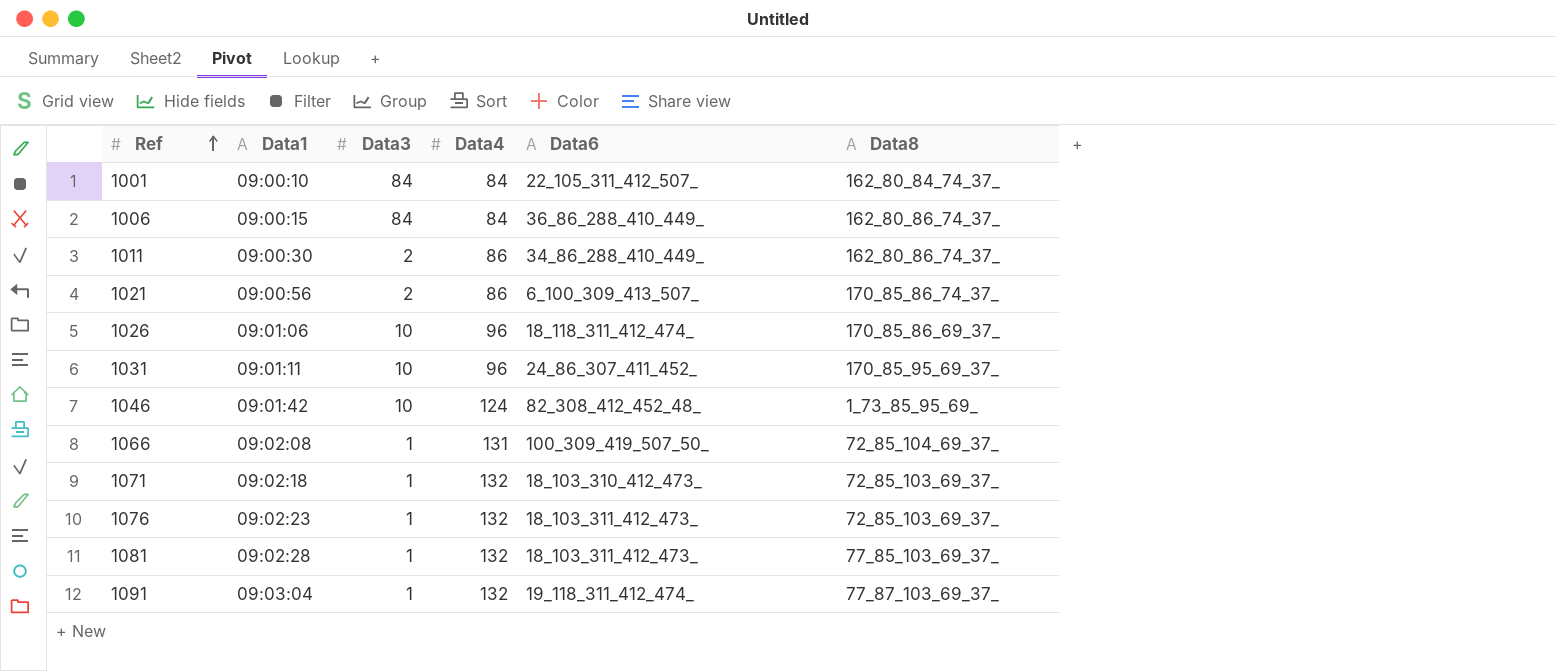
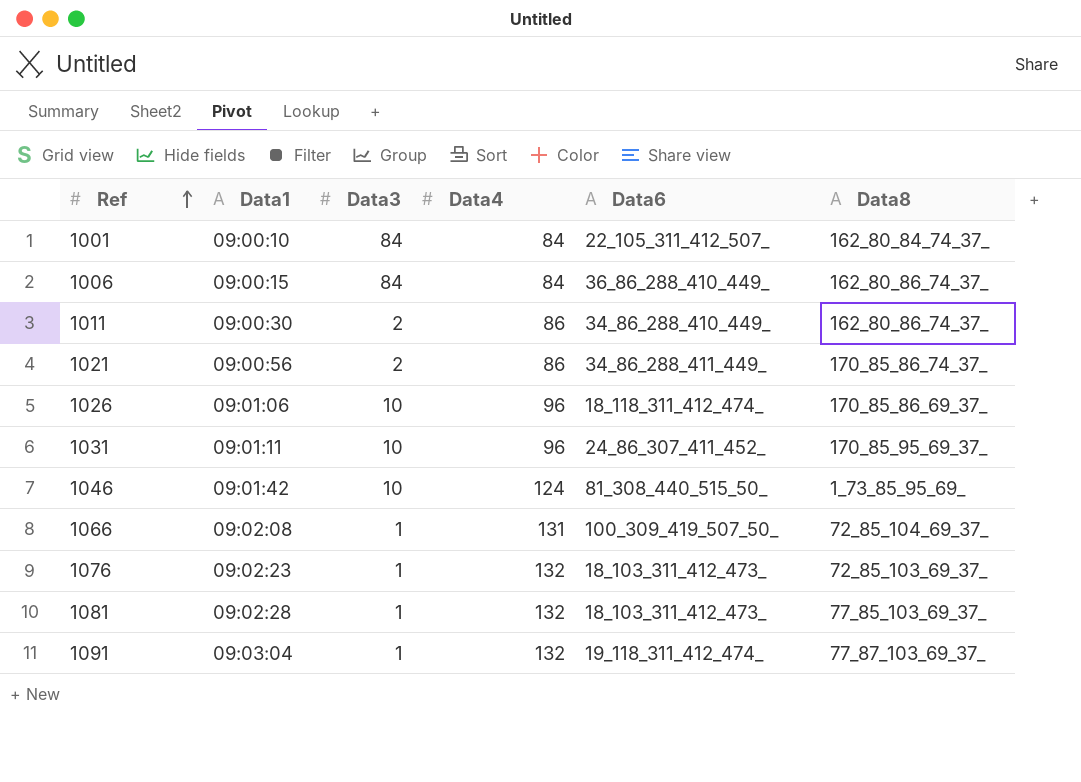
row 1071: 09:02:18 | 1 | 132 | 18_103_310_412_473_ | 72_85_103_69_37_ -> none
1021 | Data6: 6_100_309_413_507_ -> 34_86_288_411_449_
1046 | Data6: 82_308_412_452_48_ -> 81_308_440_515_50_

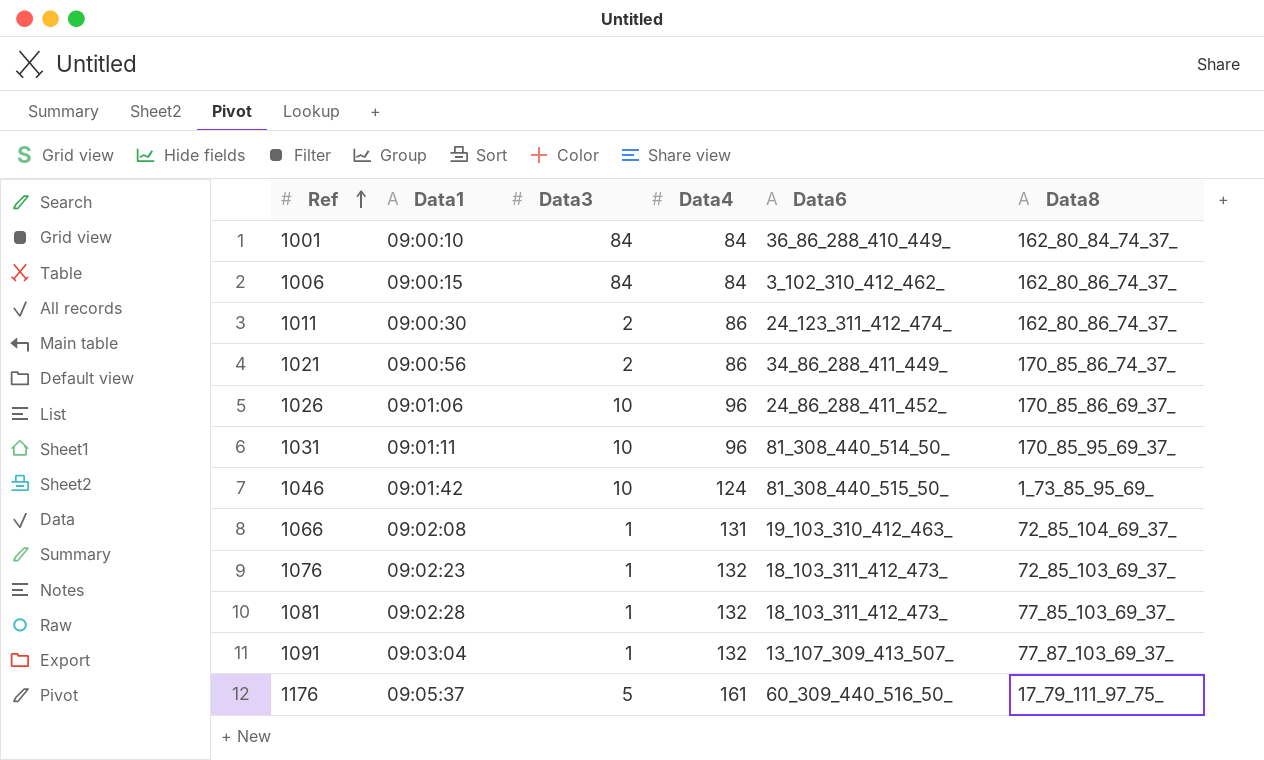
1001 | Data6: 22_105_311_412_507_ -> 36_86_288_410_449_
1006 | Data6: 36_86_288_410_449_ -> 3_102_310_412_462_
1011 | Data6: 34_86_288_410_449_ -> 24_123_311_412_474_
1026 | Data6: 18_118_311_412_474_ -> 24_86_288_411_452_
1031 | Data6: 24_86_307_411_452_ -> 81_308_440_514_50_
1066 | Data6: 100_309_419_507_50_ -> 19_103_310_412_463_
1091 | Data6: 19_118_311_412_474_ -> 13_107_309_413_507_
row 1176: none -> 09:05:37 | 5 | 161 | 60_309_440_516_50_ | 17_79_111_97_75_

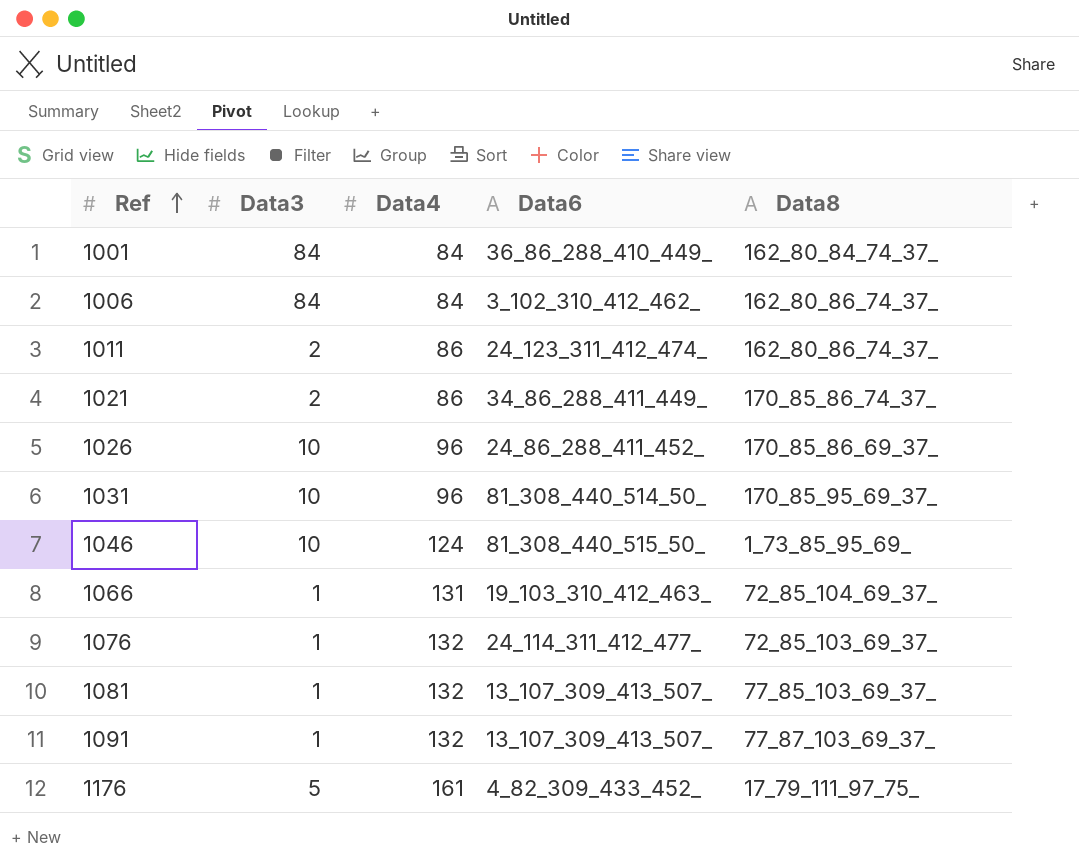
column Data1 | position: 2 -> none
1076 | Data6: 18_103_311_412_473_ -> 24_114_311_412_477_
1081 | Data6: 18_103_311_412_473_ -> 13_107_309_413_507_
1176 | Data6: 60_309_440_516_50_ -> 4_82_309_433_452_

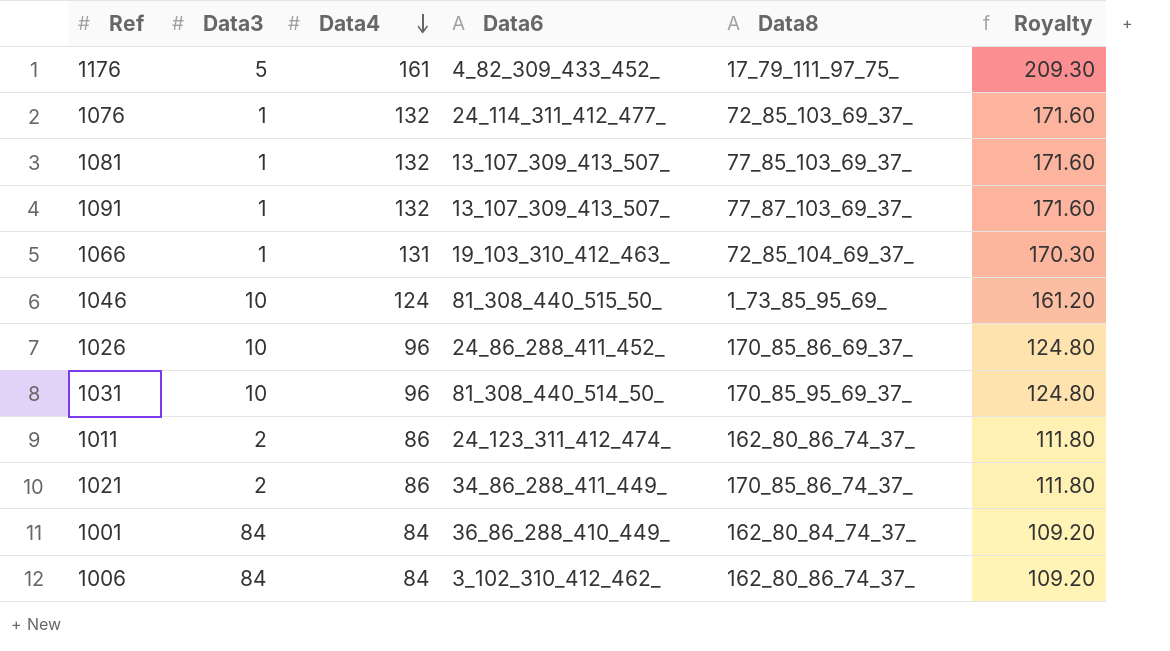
row order: Ref ascending -> Data4 descending
column Royalty | formula: none -> [Data4] * 1.3

